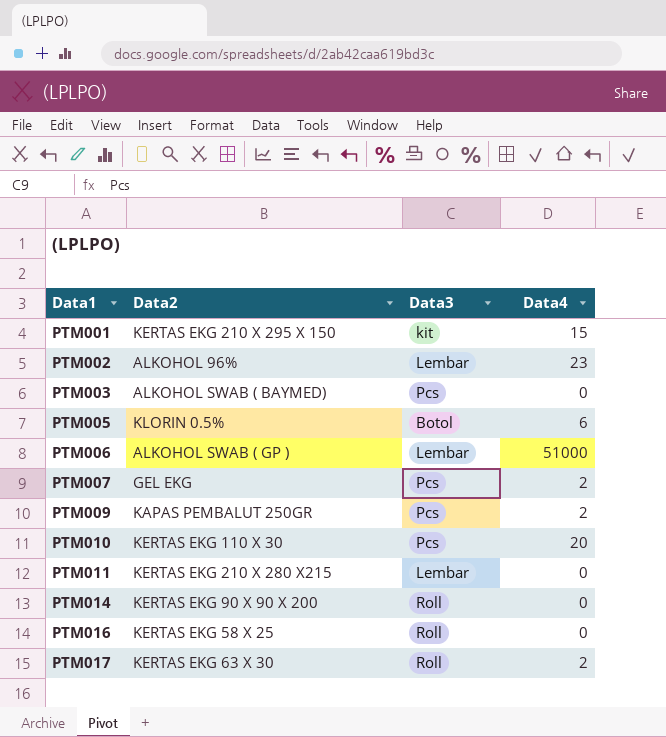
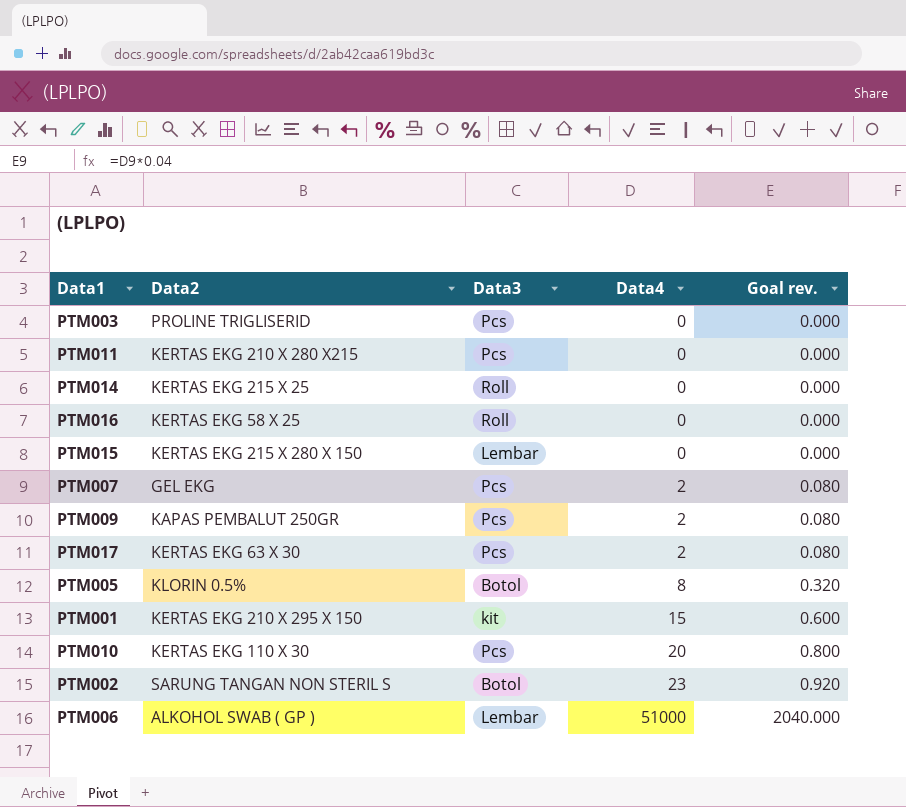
row order: Data1 ascending -> Data4 ascending
column Goal rev. | formula: none -> [Data4] * 0.04
PTM003 | Data2: ALKOHOL SWAB ( BAYMED) -> PROLINE TRIGLISERID
PTM011 | Data3: Lembar -> Pcs
PTM014 | Data2: KERTAS EKG 90 X 90 X 200 -> KERTAS EKG 215 X 25
row PTM015: none -> KERTAS EKG 215 X 280 X 150 | Lembar | 0 | 0.000
PTM017 | Data3: Roll -> Pcs
PTM005 | Data4: 6 -> 8
PTM002 | Data2: ALKOHOL 96% -> SARUNG TANGAN NON STERIL S
PTM002 | Data3: Lembar -> Botol

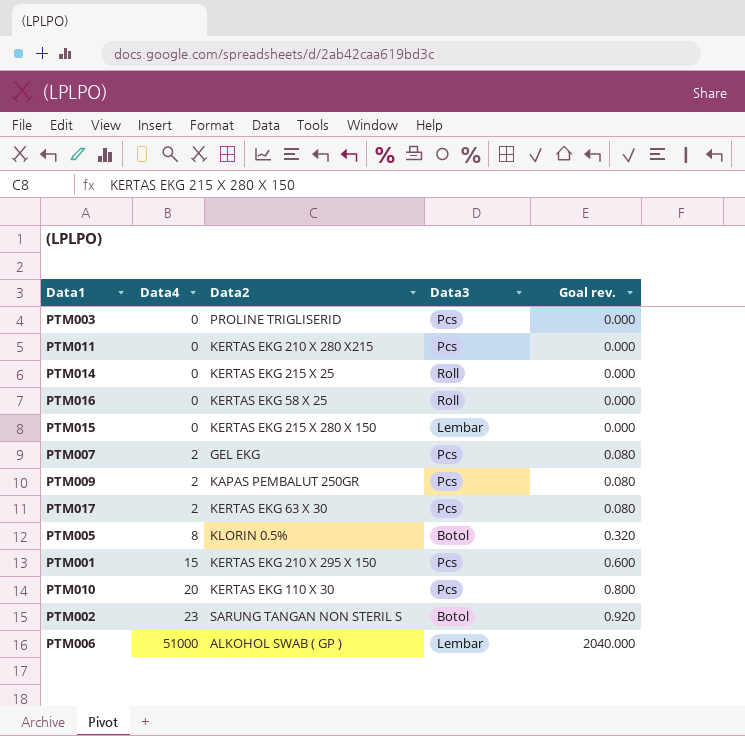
column Data4 | position: 4 -> 2
PTM001 | Data3: kit -> Pcs

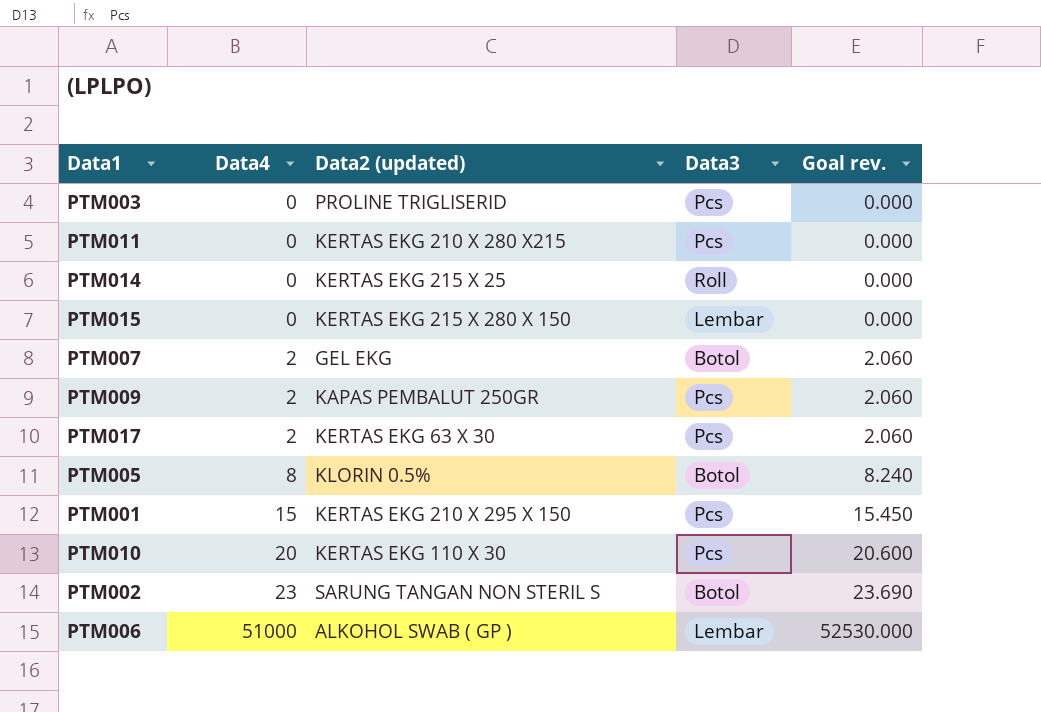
column name: Data2 -> Data2 (updated)
column Goal rev. | formula: [Data4] * 0.04 -> [Data4] * 1.03
row PTM016: 0 | KERTAS EKG 58 X 25 | Roll | 0.000 -> none
PTM007 | Data3: Pcs -> Botol

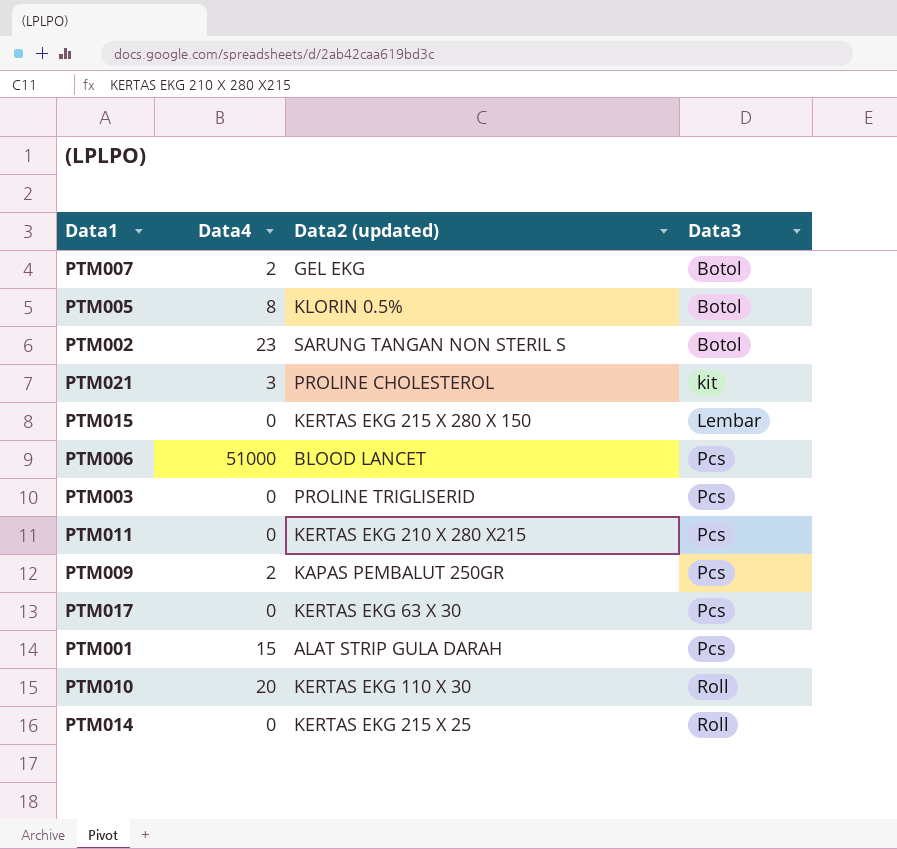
row order: Data4 ascending -> Data3 ascending
column Goal rev. | formula: [Data4] * 1.03 -> none
row PTM021: none -> 3 | PROLINE CHOLESTEROL | kit
PTM006 | Data2 (updated): ALKOHOL SWAB ( GP ) -> BLOOD LANCET
PTM006 | Data3: Lembar -> Pcs
PTM017 | Data4: 2 -> 0
PTM001 | Data2 (updated): KERTAS EKG 210 X 295 X 150 -> ALAT STRIP GULA DARAH
PTM010 | Data3: Pcs -> Roll

